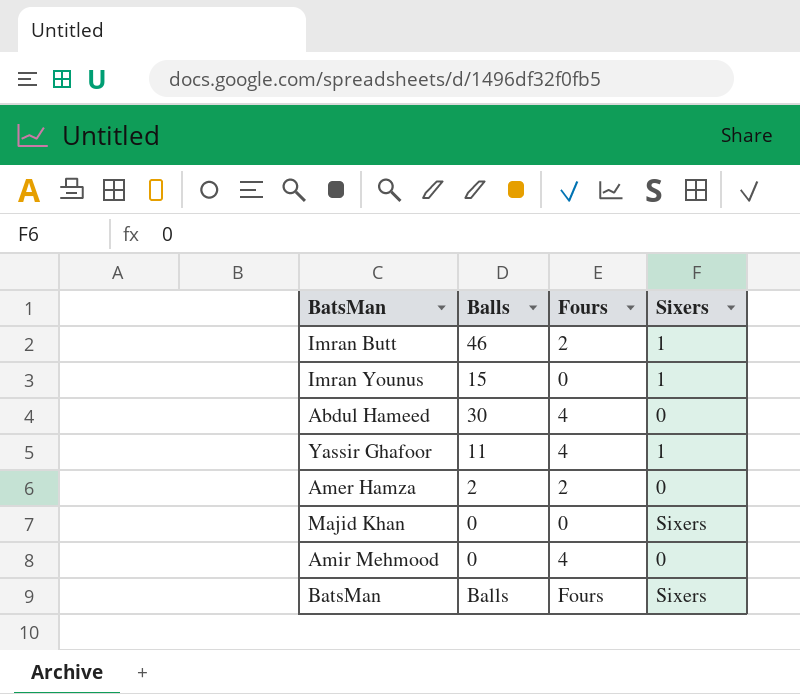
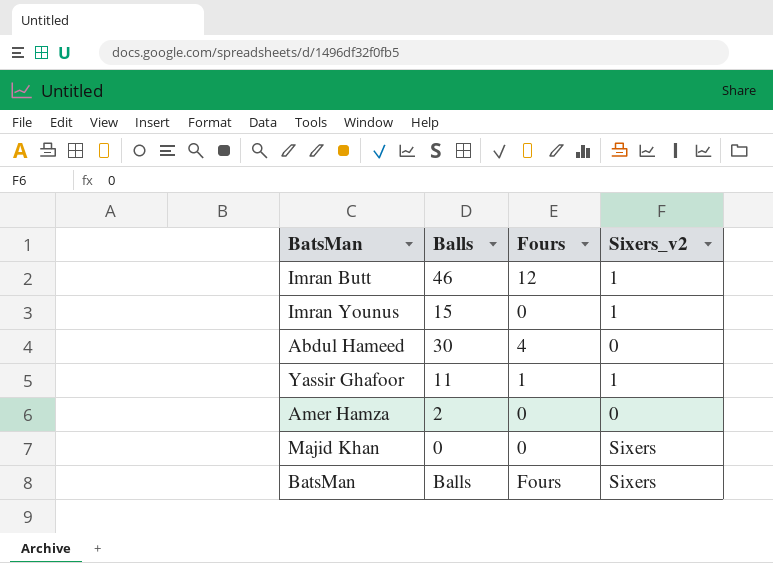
column name: Sixers -> Sixers_v2
row Amir Mehmood: 0 | 4 | 0 -> none
Imran Butt | Fours: 2 -> 12
Yassir Ghafoor | Fours: 4 -> 1
Amer Hamza | Fours: 2 -> 0

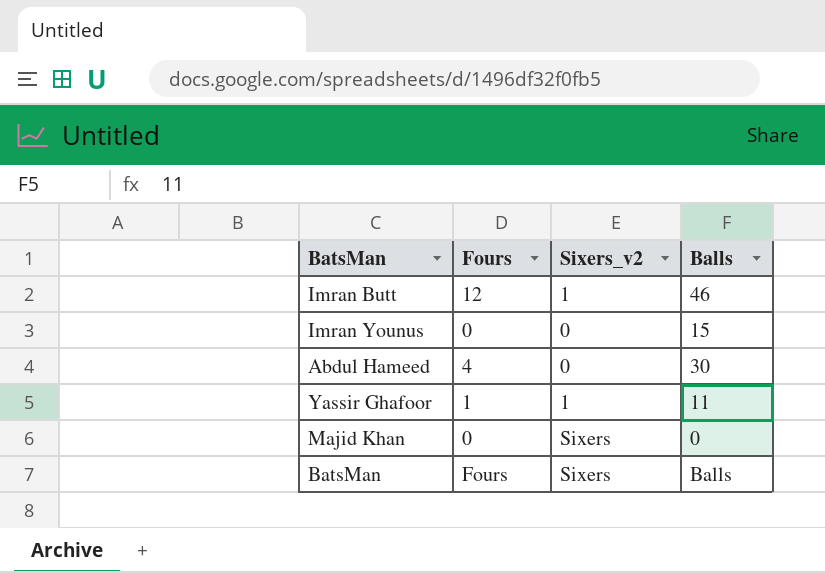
column Balls | position: 2 -> 4
row Amer Hamza: 2 | 0 | 0 -> none
Imran Younus | Sixers_v2: 1 -> 0

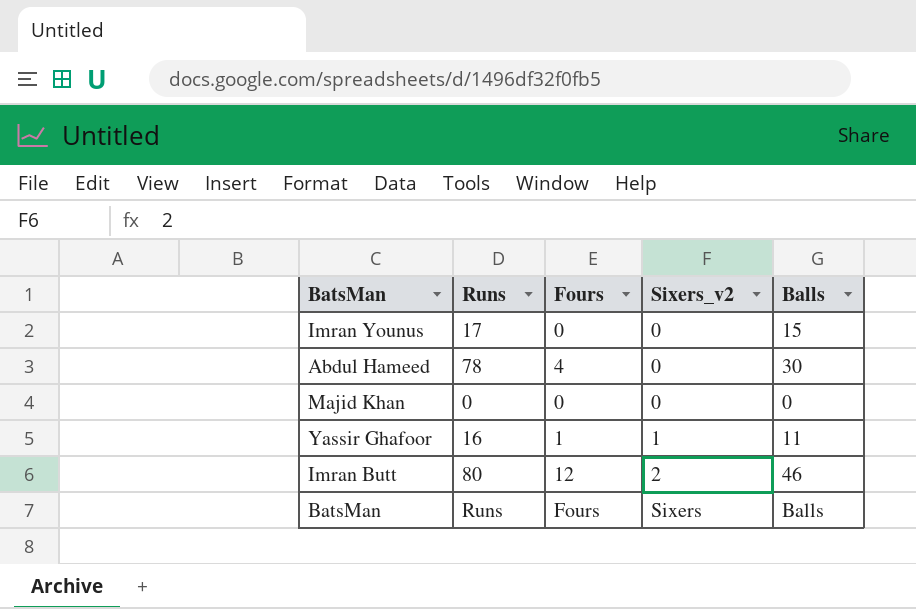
row order: none -> Sixers_v2 ascending
column Runs | position: none -> 2
Majid Khan | Sixers_v2: Sixers -> 0
Imran Butt | Sixers_v2: 1 -> 2

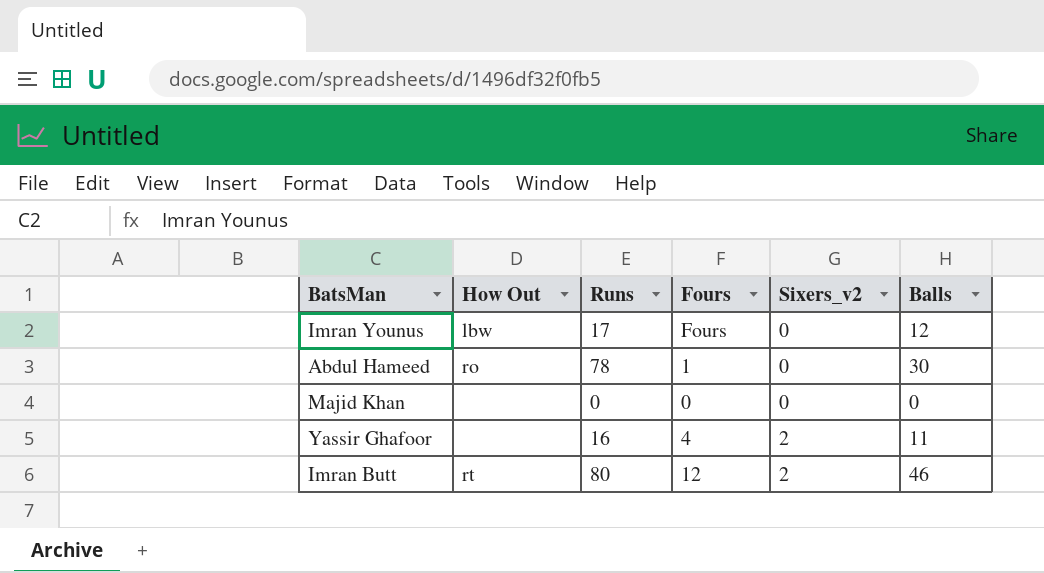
column How Out | position: none -> 2
row BatsMan: Runs | Fours | Sixers | Balls -> none
Imran Younus | Fours: 0 -> Fours
Imran Younus | Balls: 15 -> 12
Abdul Hameed | Fours: 4 -> 1
Yassir Ghafoor | Fours: 1 -> 4
Yassir Ghafoor | Sixers_v2: 1 -> 2

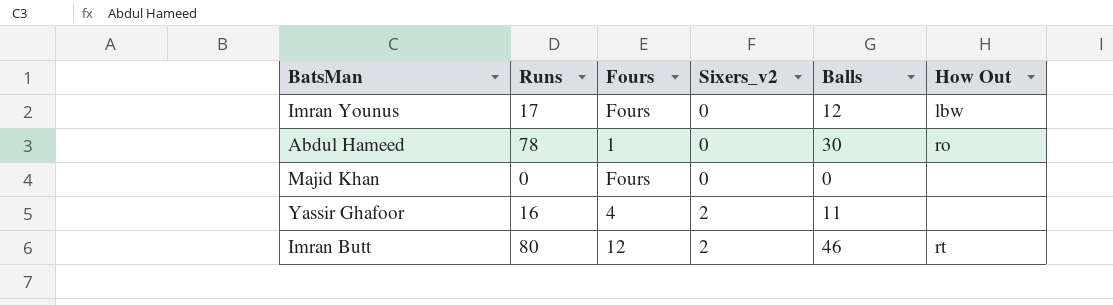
column How Out | position: 2 -> 6
Majid Khan | Fours: 0 -> Fours

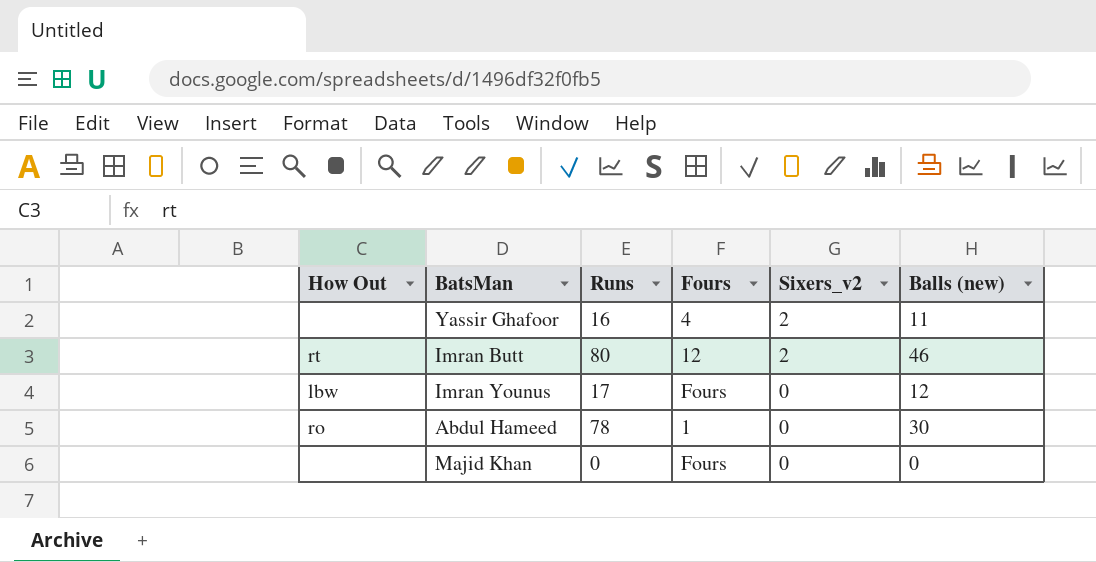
row order: Sixers_v2 ascending -> Sixers_v2 descending
column How Out | position: 6 -> 1
column name: Balls -> Balls (new)

